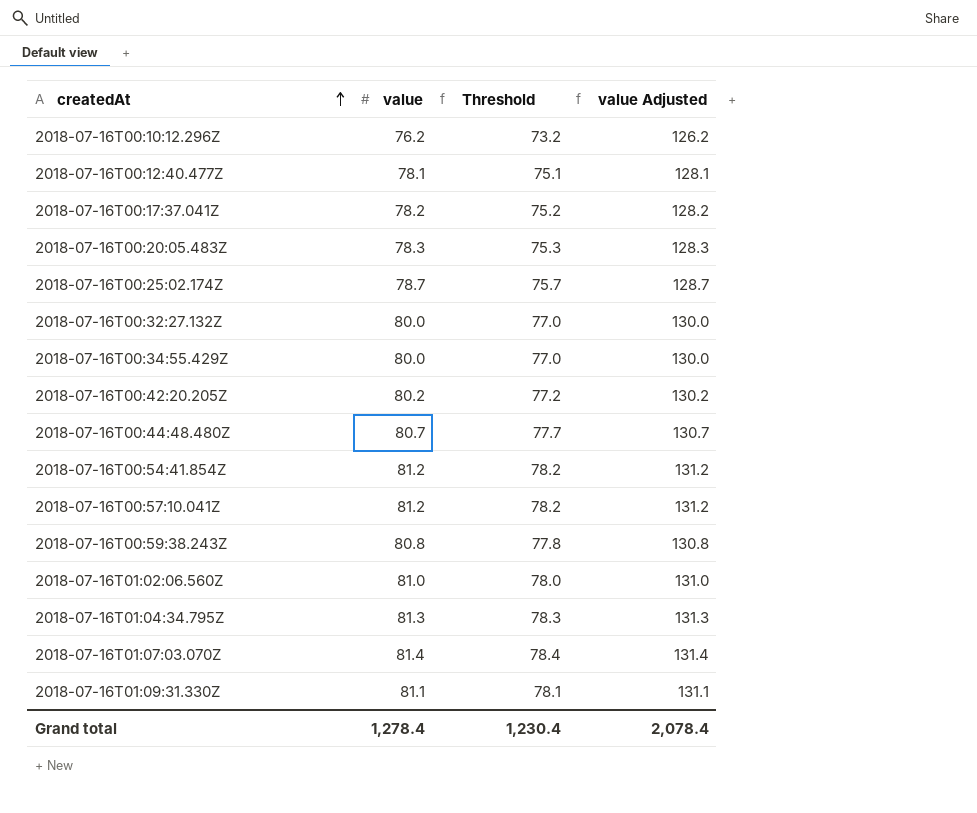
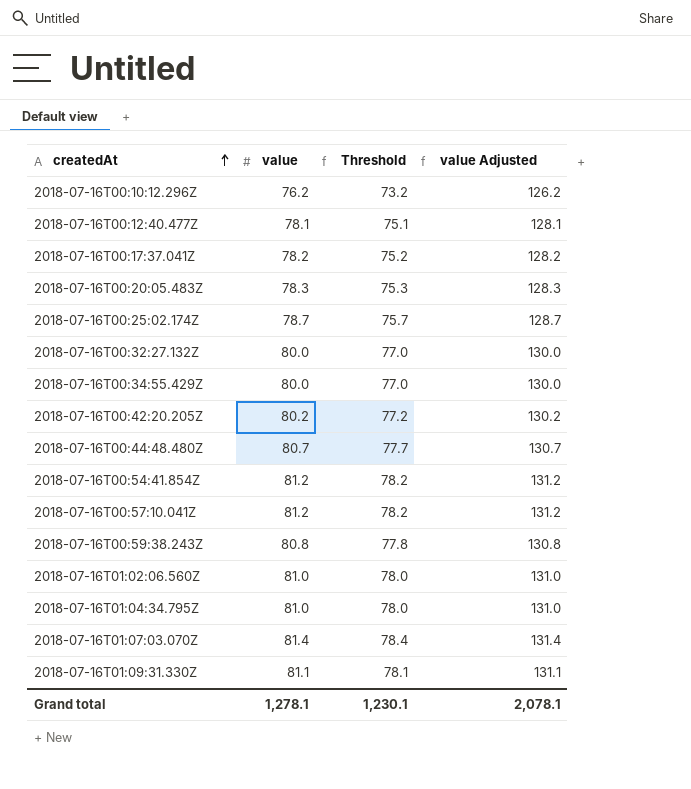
2018-07-16T01:04:34.795Z | value: 81.3 -> 81.0
2018-07-16T01:04:34.795Z | Threshold: 78.3 -> 78.0
2018-07-16T01:04:34.795Z | value Adjusted: 131.3 -> 131.0
Grand total | value: 1,278.4 -> 1,278.1
Grand total | Threshold: 1,230.4 -> 1,230.1
Grand total | value Adjusted: 2,078.4 -> 2,078.1

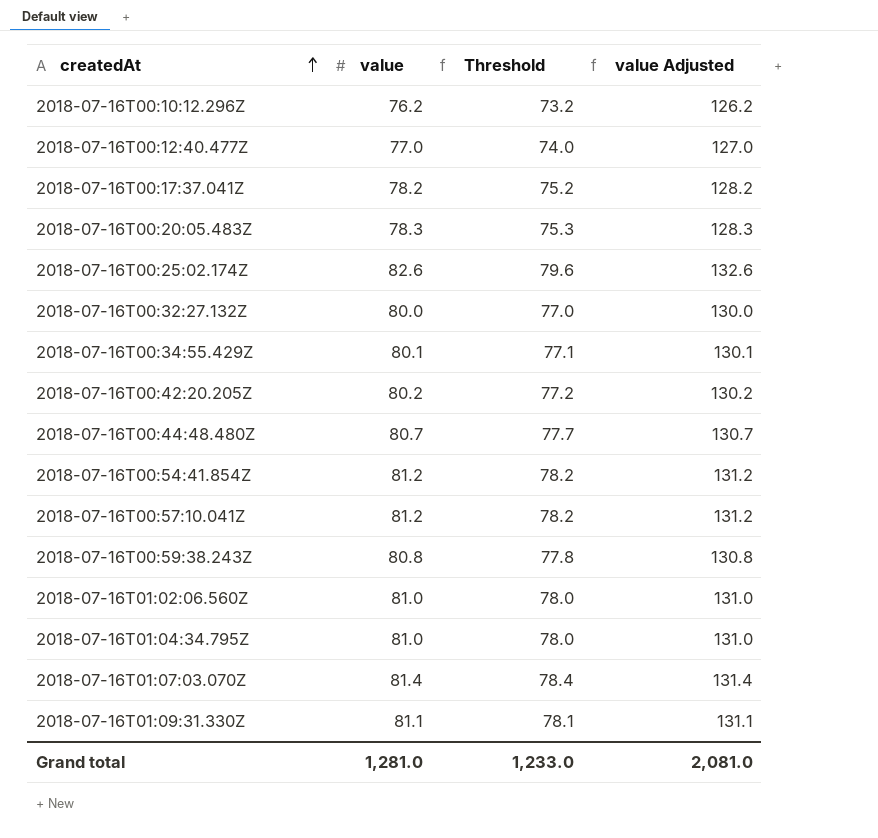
2018-07-16T00:12:40.477Z | value: 78.1 -> 77.0
2018-07-16T00:12:40.477Z | Threshold: 75.1 -> 74.0
2018-07-16T00:12:40.477Z | value Adjusted: 128.1 -> 127.0
2018-07-16T00:25:02.174Z | value: 78.7 -> 82.6
2018-07-16T00:25:02.174Z | Threshold: 75.7 -> 79.6
2018-07-16T00:25:02.174Z | value Adjusted: 128.7 -> 132.6
2018-07-16T00:34:55.429Z | value: 80.0 -> 80.1
2018-07-16T00:34:55.429Z | Threshold: 77.0 -> 77.1
2018-07-16T00:34:55.429Z | value Adjusted: 130.0 -> 130.1
Grand total | value: 1,278.1 -> 1,281.0
Grand total | Threshold: 1,230.1 -> 1,233.0
Grand total | value Adjusted: 2,078.1 -> 2,081.0

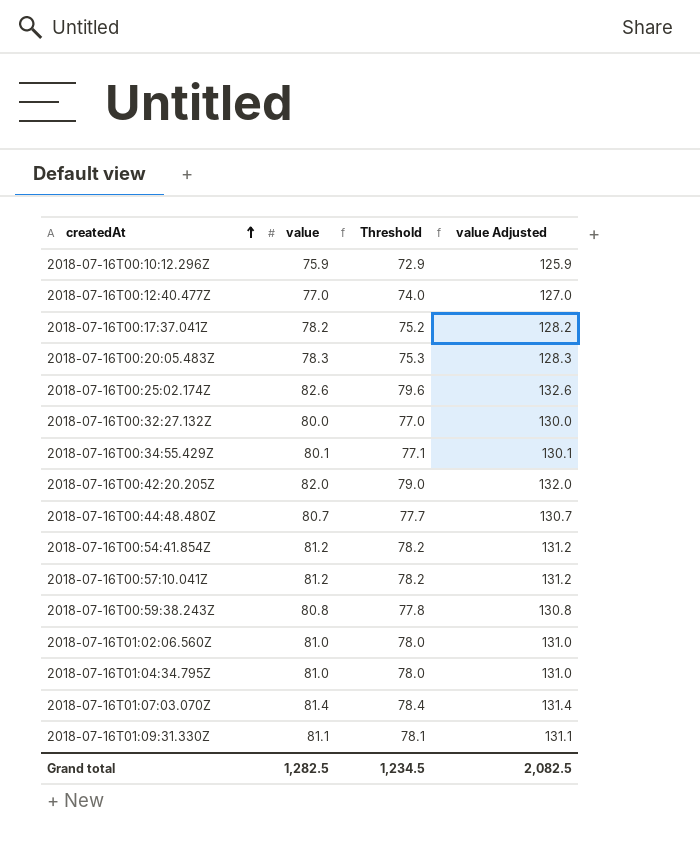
2018-07-16T00:10:12.296Z | value: 76.2 -> 75.9
2018-07-16T00:10:12.296Z | Threshold: 73.2 -> 72.9
2018-07-16T00:10:12.296Z | value Adjusted: 126.2 -> 125.9
2018-07-16T00:42:20.205Z | value: 80.2 -> 82.0
2018-07-16T00:42:20.205Z | Threshold: 77.2 -> 79.0
2018-07-16T00:42:20.205Z | value Adjusted: 130.2 -> 132.0
Grand total | value: 1,281.0 -> 1,282.5
Grand total | Threshold: 1,233.0 -> 1,234.5
Grand total | value Adjusted: 2,081.0 -> 2,082.5

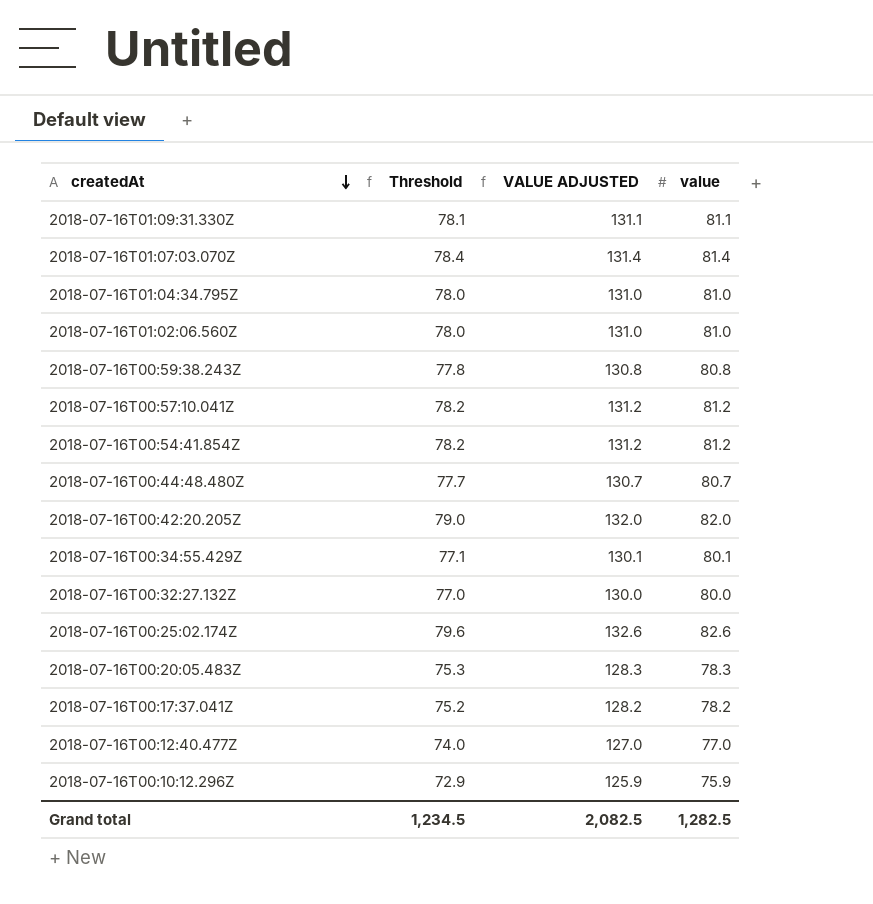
row order: createdAt ascending -> createdAt descending
column name: value Adjusted -> VALUE ADJUSTED
column value | position: 2 -> 4

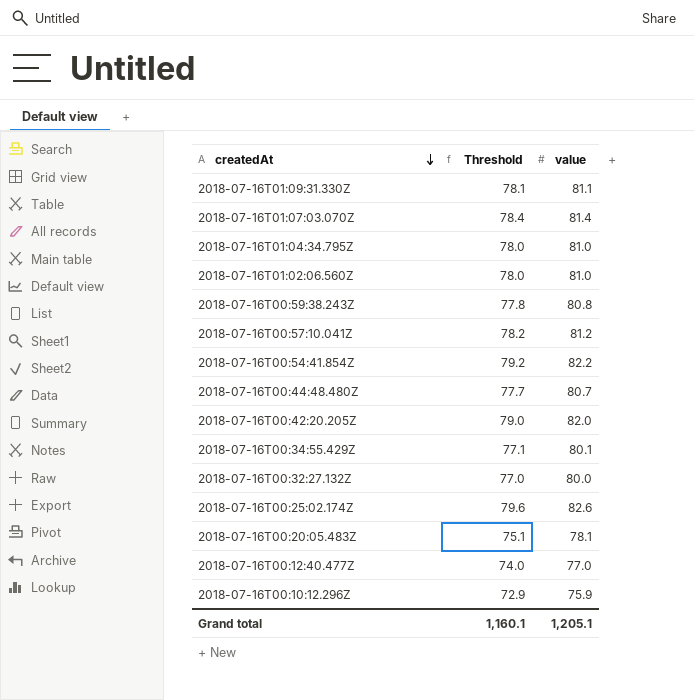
column VALUE ADJUSTED | formula: [value] + 50 -> none
row 2018-07-16T00:17:37.041Z: 75.2 | 128.2 | 78.2 -> none
2018-07-16T00:54:41.854Z | Threshold: 78.2 -> 79.2
2018-07-16T00:54:41.854Z | value: 81.2 -> 82.2
2018-07-16T00:20:05.483Z | Threshold: 75.3 -> 75.1
2018-07-16T00:20:05.483Z | value: 78.3 -> 78.1
Grand total | Threshold: 1,234.5 -> 1,160.1
Grand total | value: 1,282.5 -> 1,205.1

